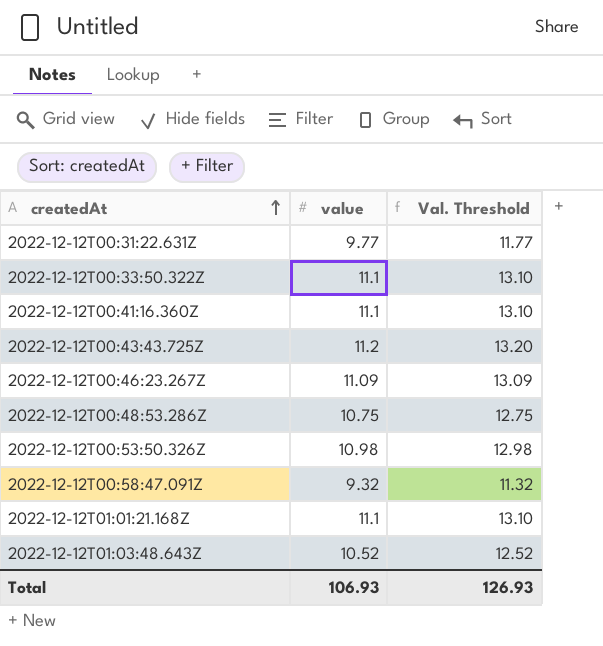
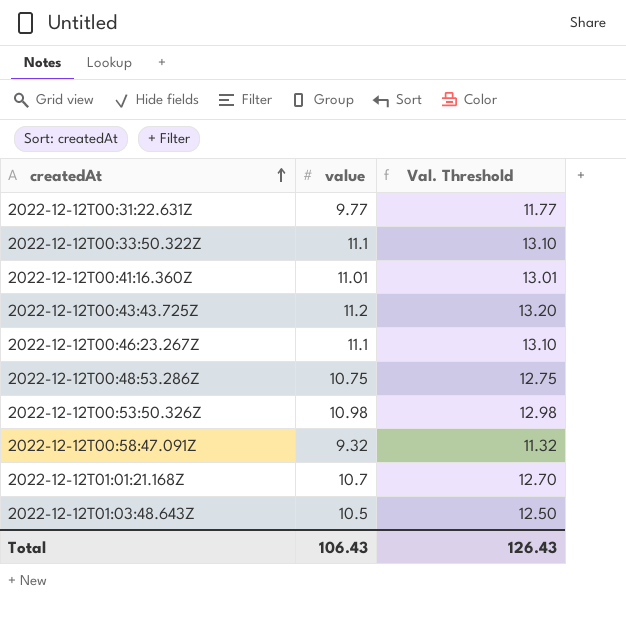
2022-12-12T00:41:16.360Z | value: 11.1 -> 11.01
2022-12-12T00:41:16.360Z | Val. Threshold: 13.10 -> 13.01
2022-12-12T00:46:23.267Z | value: 11.09 -> 11.1
2022-12-12T00:46:23.267Z | Val. Threshold: 13.09 -> 13.10
2022-12-12T01:01:21.168Z | value: 11.1 -> 10.7
2022-12-12T01:01:21.168Z | Val. Threshold: 13.10 -> 12.70
2022-12-12T01:03:48.643Z | value: 10.52 -> 10.5
2022-12-12T01:03:48.643Z | Val. Threshold: 12.52 -> 12.50
Total | value: 106.93 -> 106.43
Total | Val. Threshold: 126.93 -> 126.43

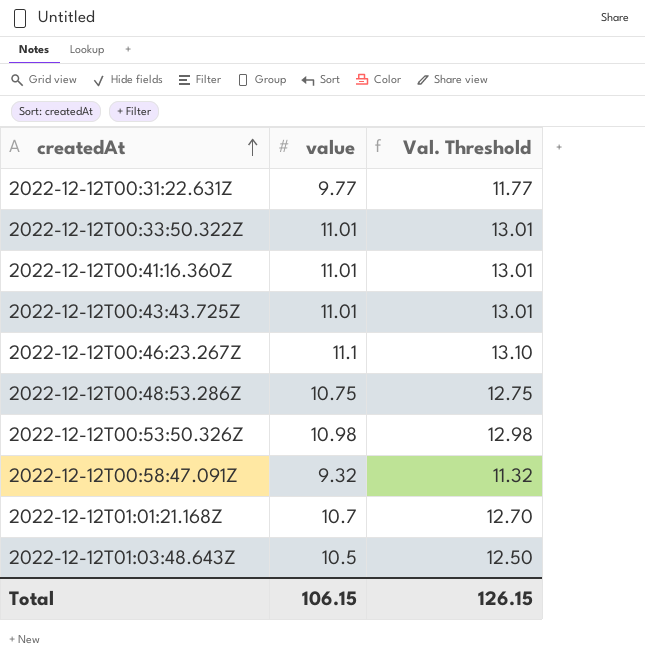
2022-12-12T00:33:50.322Z | value: 11.1 -> 11.01
2022-12-12T00:33:50.322Z | Val. Threshold: 13.10 -> 13.01
2022-12-12T00:43:43.725Z | value: 11.2 -> 11.01
2022-12-12T00:43:43.725Z | Val. Threshold: 13.20 -> 13.01
Total | value: 106.43 -> 106.15
Total | Val. Threshold: 126.43 -> 126.15

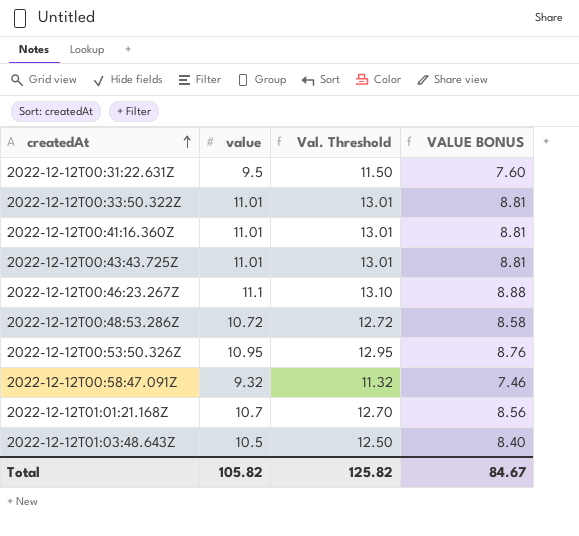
column VALUE BONUS | formula: none -> [value] * 0.8
2022-12-12T00:31:22.631Z | value: 9.77 -> 9.5
2022-12-12T00:31:22.631Z | Val. Threshold: 11.77 -> 11.50
2022-12-12T00:48:53.286Z | value: 10.75 -> 10.72
2022-12-12T00:48:53.286Z | Val. Threshold: 12.75 -> 12.72
2022-12-12T00:53:50.326Z | value: 10.98 -> 10.95
2022-12-12T00:53:50.326Z | Val. Threshold: 12.98 -> 12.95
Total | value: 106.15 -> 105.82
Total | Val. Threshold: 126.15 -> 125.82

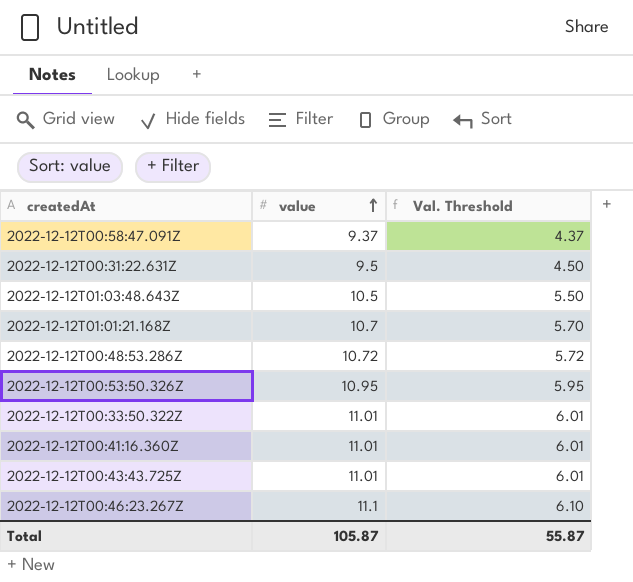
row order: createdAt ascending -> value ascending
column VALUE BONUS | formula: [value] * 0.8 -> none
column Val. Threshold | formula: [value] + 2 -> [value] - 5
2022-12-12T00:58:47.091Z | value: 9.32 -> 9.37
Total | value: 105.82 -> 105.87
Total | Val. Threshold: 125.82 -> 55.87

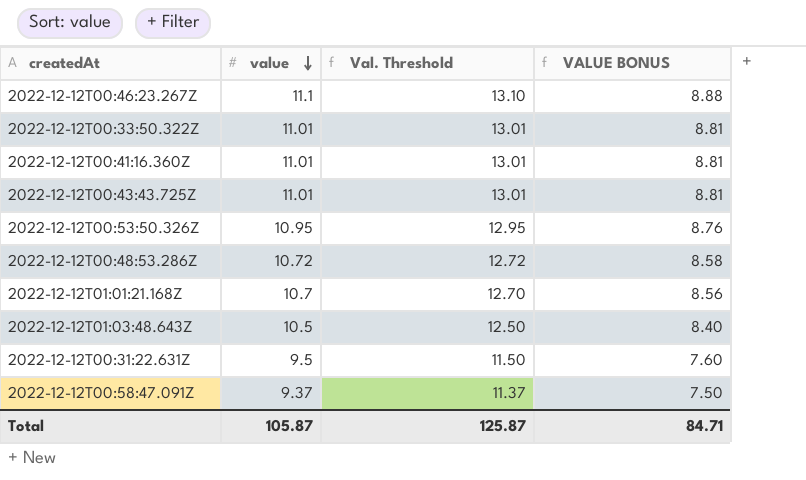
row order: value ascending -> value descending
column Val. Threshold | formula: [value] - 5 -> [value] + 2
column VALUE BONUS | formula: none -> [value] * 0.8
Total | Val. Threshold: 55.87 -> 125.87

